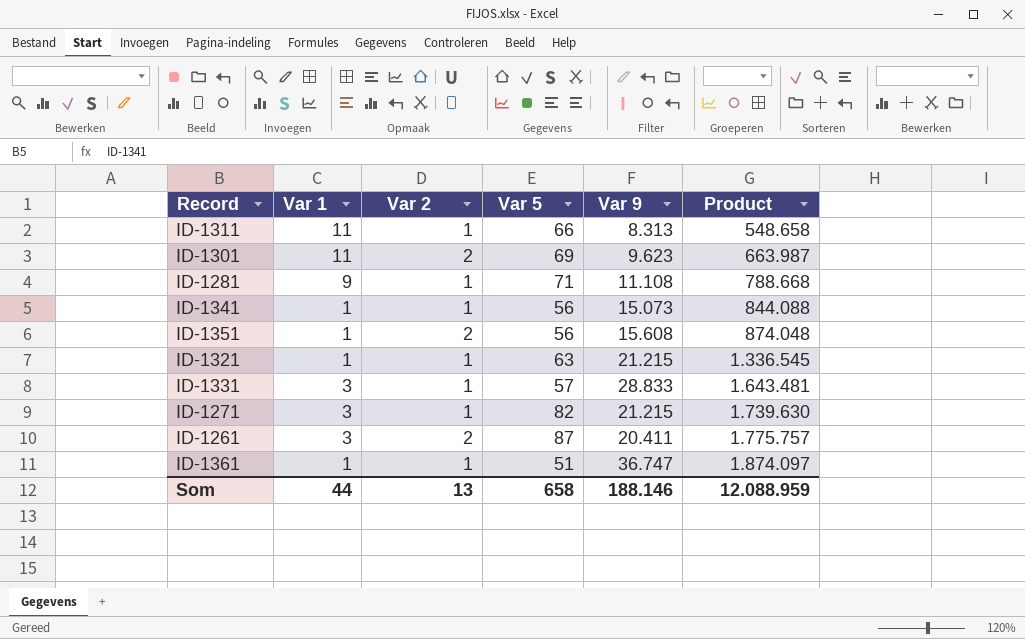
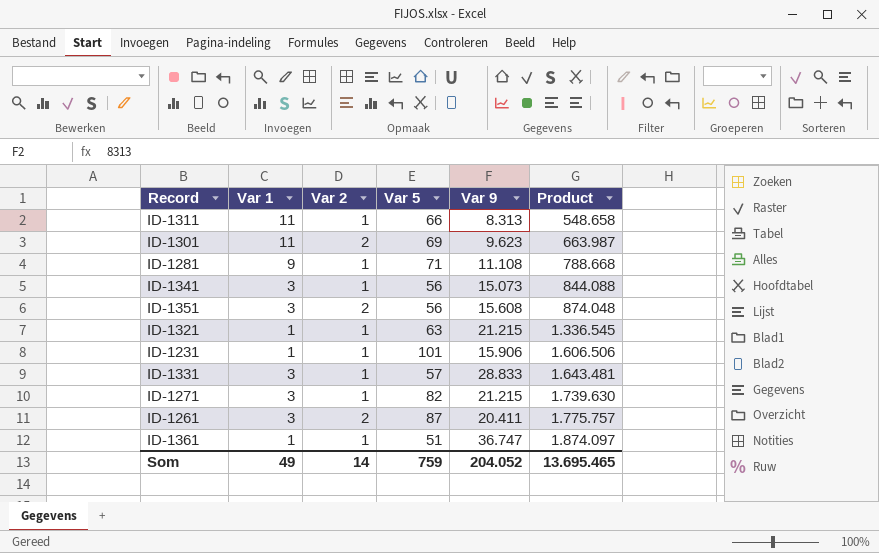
ID-1341 | Var 1: 1 -> 3
ID-1351 | Var 1: 1 -> 3
row ID-1231: none -> 1 | 1 | 101 | 15.906 | 1.606.506
Som | Var 1: 44 -> 49
Som | Var 2: 13 -> 14
Som | Var 5: 658 -> 759
Som | Var 9: 188.146 -> 204.052
Som | Product: 12.088.959 -> 13.695.465

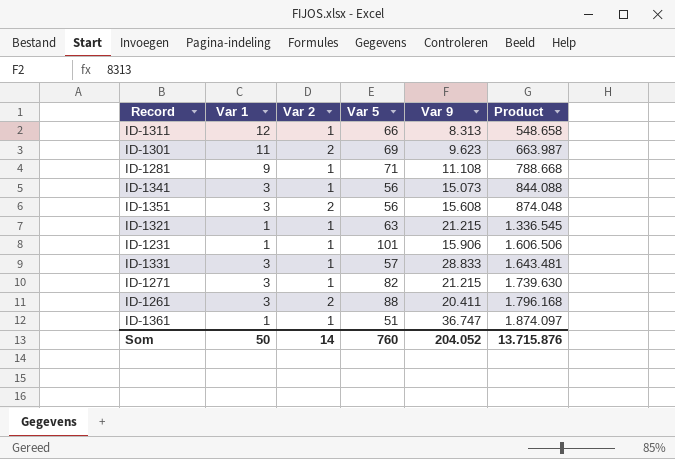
ID-1311 | Var 1: 11 -> 12
ID-1261 | Var 5: 87 -> 88
ID-1261 | Product: 1.775.757 -> 1.796.168
Som | Var 1: 49 -> 50
Som | Var 5: 759 -> 760
Som | Product: 13.695.465 -> 13.715.876

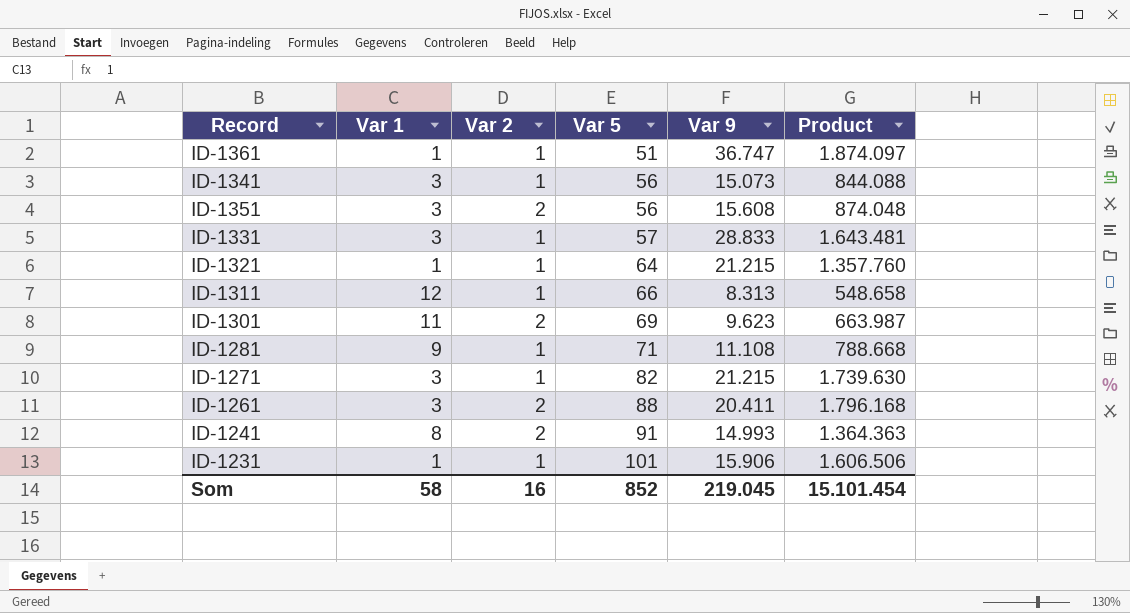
row order: Product ascending -> Var 5 ascending
ID-1321 | Var 5: 63 -> 64
ID-1321 | Product: 1.336.545 -> 1.357.760
row ID-1241: none -> 8 | 2 | 91 | 14.993 | 1.364.363
Som | Var 1: 50 -> 58
Som | Var 2: 14 -> 16
Som | Var 5: 760 -> 852
Som | Var 9: 204.052 -> 219.045
Som | Product: 13.715.876 -> 15.101.454

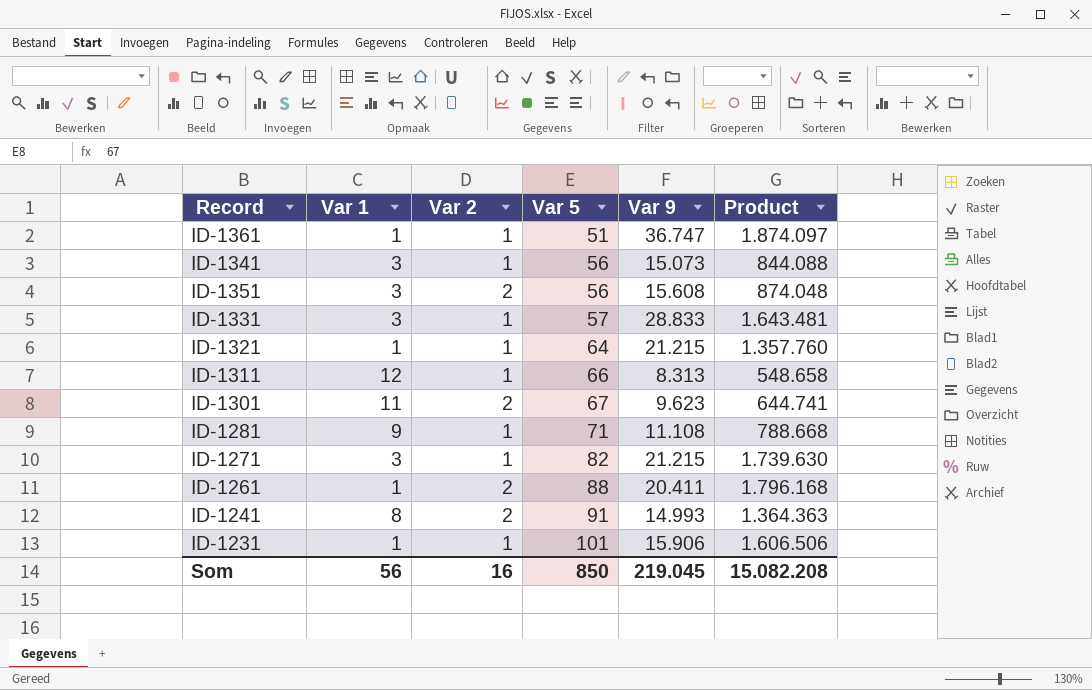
ID-1301 | Var 5: 69 -> 67
ID-1301 | Product: 663.987 -> 644.741
ID-1261 | Var 1: 3 -> 1
Som | Var 1: 58 -> 56
Som | Var 5: 852 -> 850
Som | Product: 15.101.454 -> 15.082.208

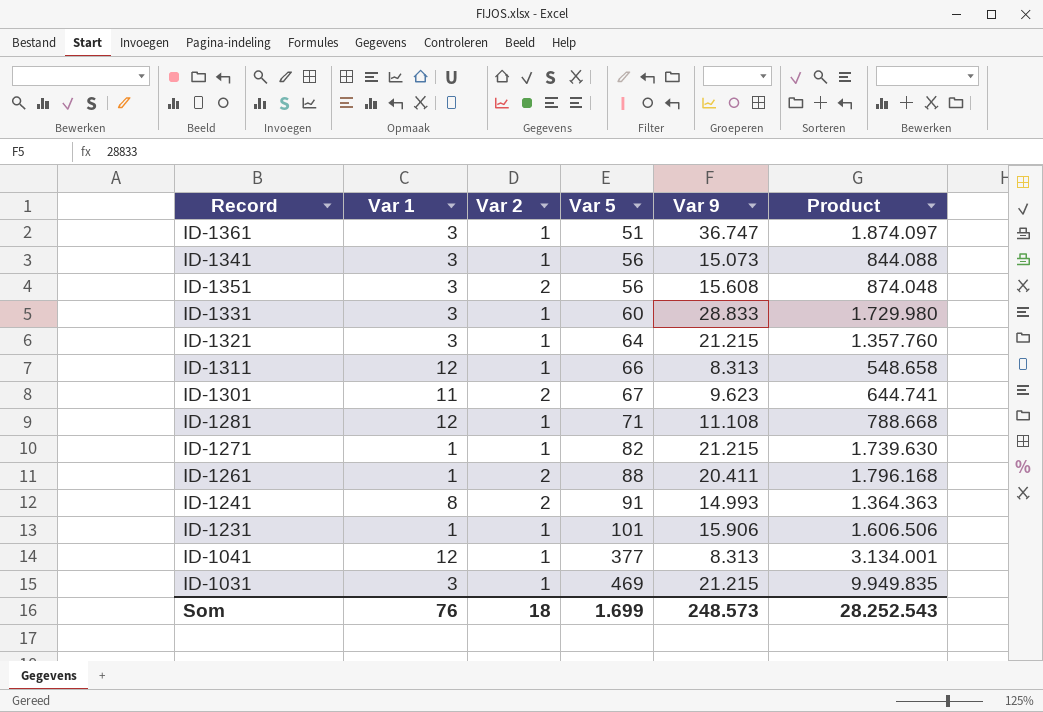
ID-1361 | Var 1: 1 -> 3
ID-1331 | Var 5: 57 -> 60
ID-1331 | Product: 1.643.481 -> 1.729.980
ID-1321 | Var 1: 1 -> 3
ID-1281 | Var 1: 9 -> 12
ID-1271 | Var 1: 3 -> 1
row ID-1041: none -> 12 | 1 | 377 | 8.313 | 3.134.001
row ID-1031: none -> 3 | 1 | 469 | 21.215 | 9.949.835
Som | Var 1: 56 -> 76
Som | Var 2: 16 -> 18
Som | Var 5: 850 -> 1.699
Som | Var 9: 219.045 -> 248.573
Som | Product: 15.082.208 -> 28.252.543

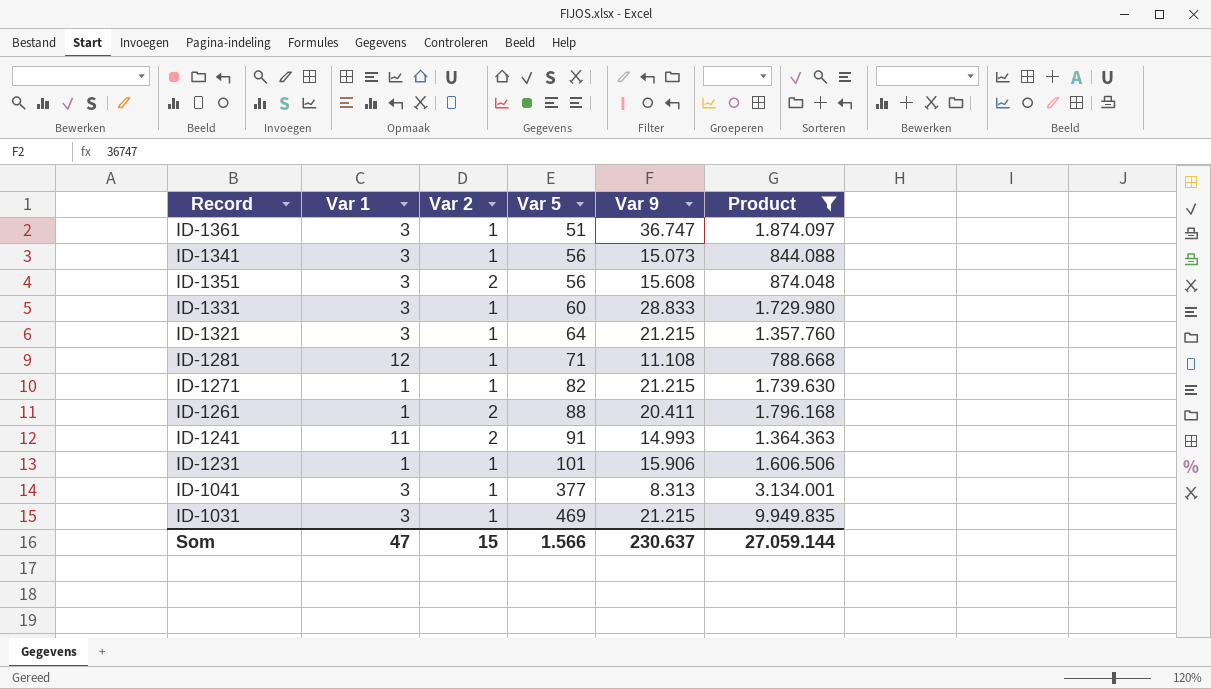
filter: none -> Product >= 788.668
ID-1241 | Var 1: 8 -> 11
ID-1041 | Var 1: 12 -> 3
Som | Var 1: 76 -> 47
Som | Var 2: 18 -> 15
Som | Var 5: 1.699 -> 1.566
Som | Var 9: 248.573 -> 230.637
Som | Product: 28.252.543 -> 27.059.144

